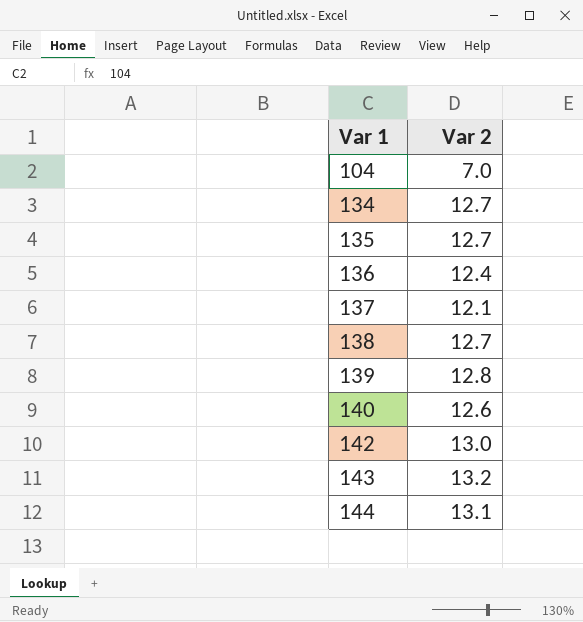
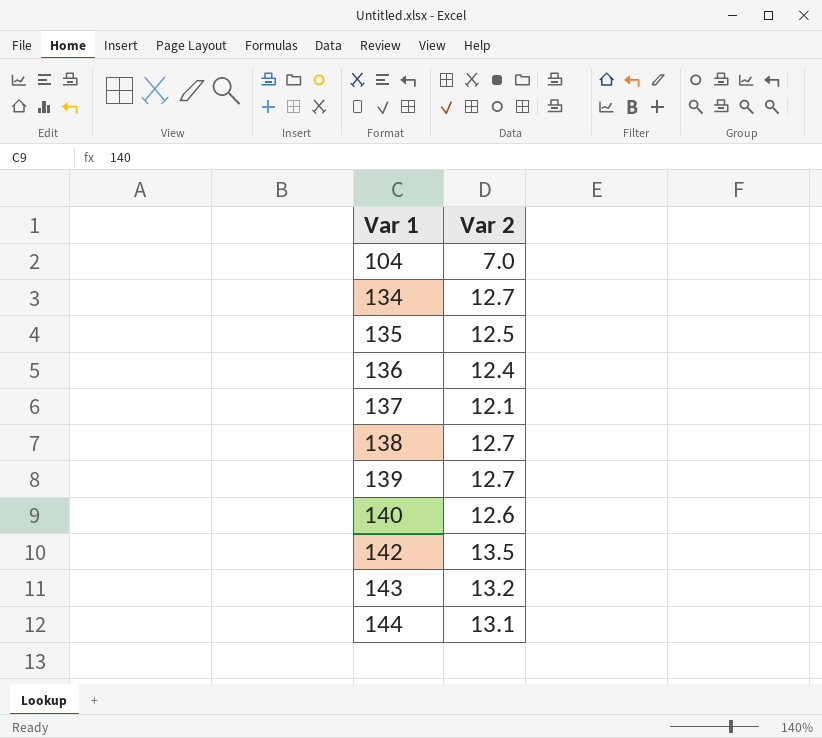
135 | Var 2: 12.7 -> 12.5
139 | Var 2: 12.8 -> 12.7
142 | Var 2: 13.0 -> 13.5

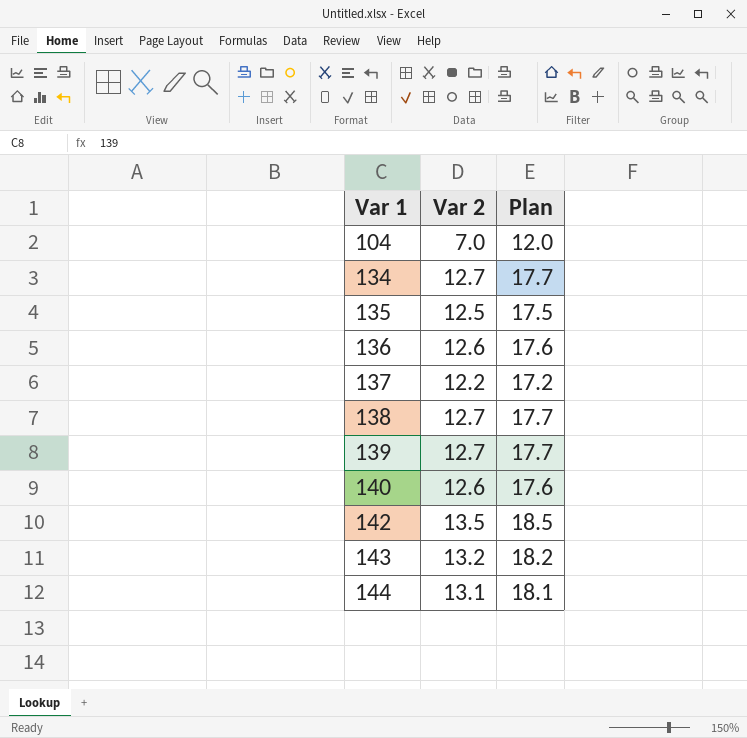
column Plan | formula: none -> [Var 2] + 5
136 | Var 2: 12.4 -> 12.6
137 | Var 2: 12.1 -> 12.2

